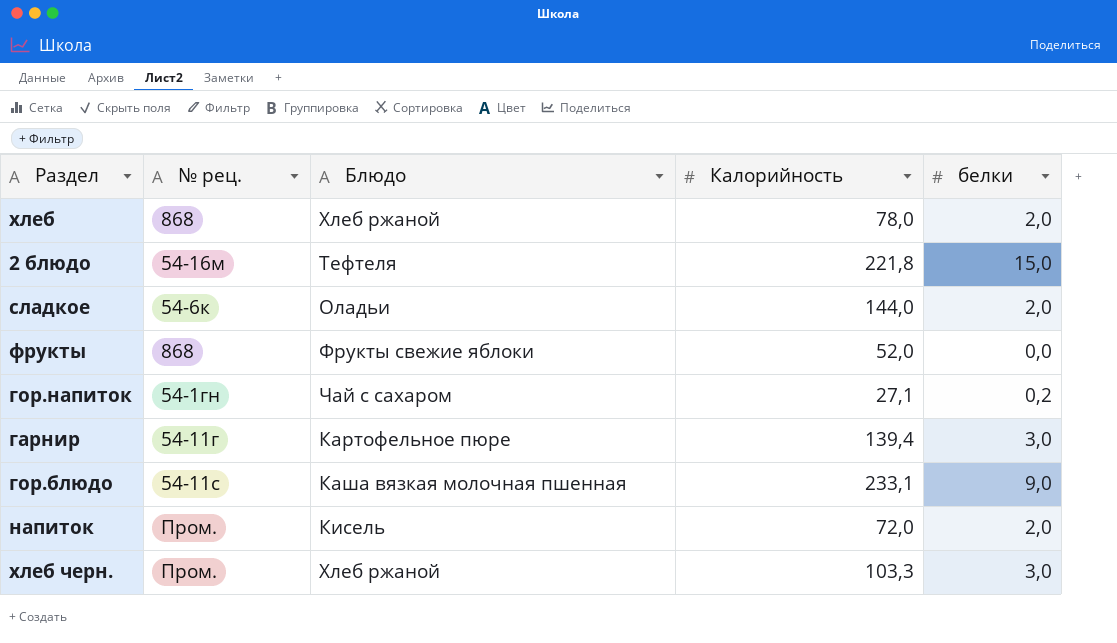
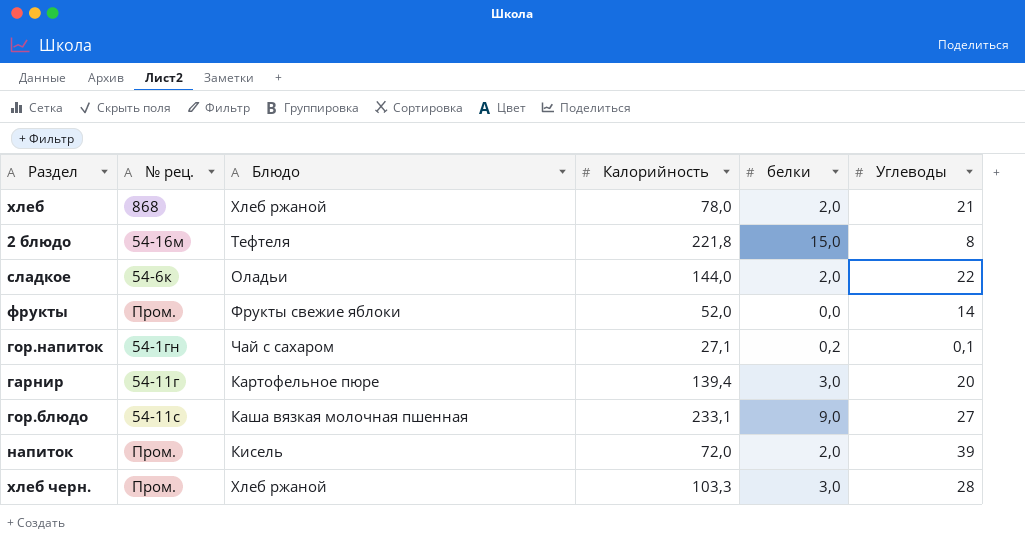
column Углеводы | position: none -> 6
фрукты | № рец.: 868 -> Пром.

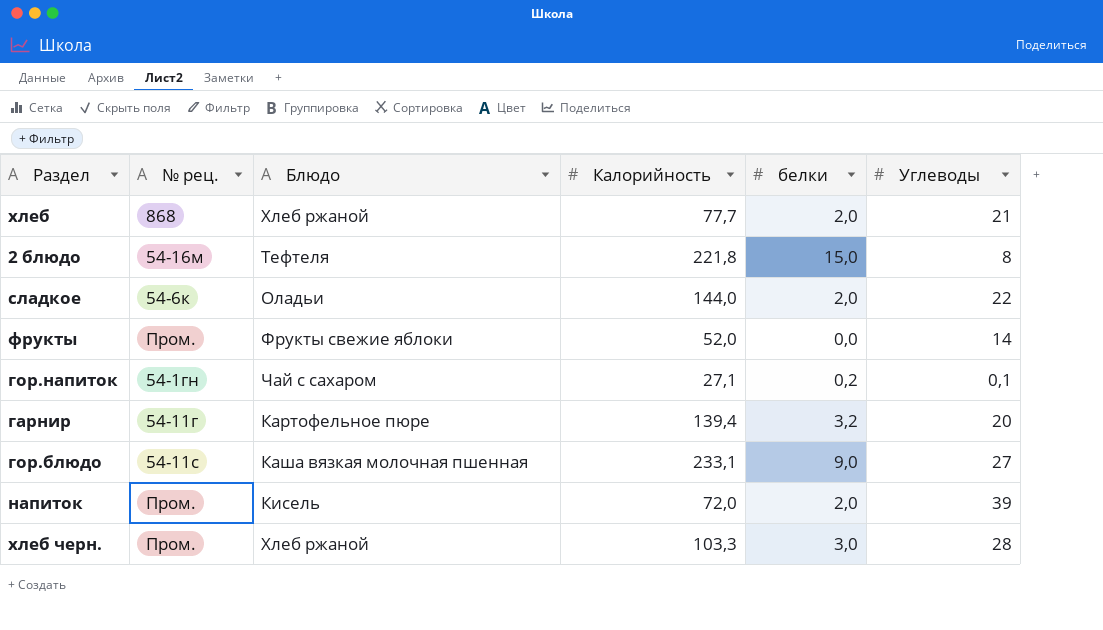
хлеб | Калорийность: 78,0 -> 77,7
гарнир | белки: 3,0 -> 3,2

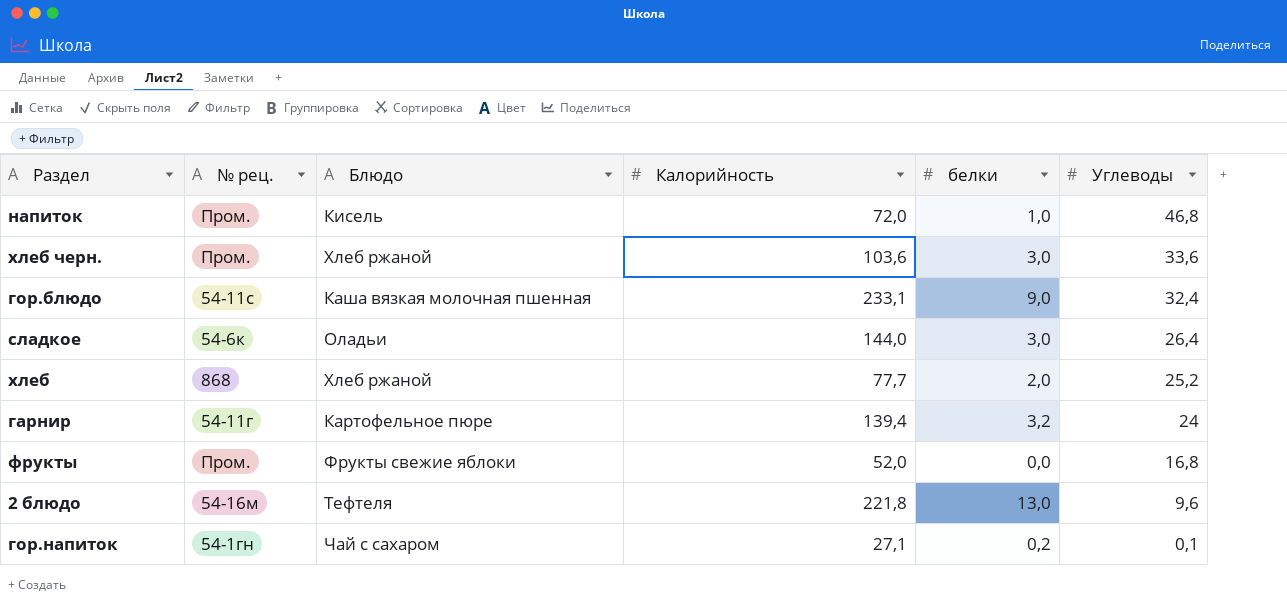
row order: none -> Углеводы descending
напиток | белки: 2,0 -> 1,0
напиток | Углеводы: 39 -> 46,8
хлеб черн. | Калорийность: 103,3 -> 103,6
хлеб черн. | Углеводы: 28 -> 33,6
гор.блюдо | Углеводы: 27 -> 32,4
сладкое | белки: 2,0 -> 3,0
сладкое | Углеводы: 22 -> 26,4
хлеб | Углеводы: 21 -> 25,2
гарнир | Углеводы: 20 -> 24
фрукты | Углеводы: 14 -> 16,8
2 блюдо | белки: 15,0 -> 13,0
2 блюдо | Углеводы: 8 -> 9,6

